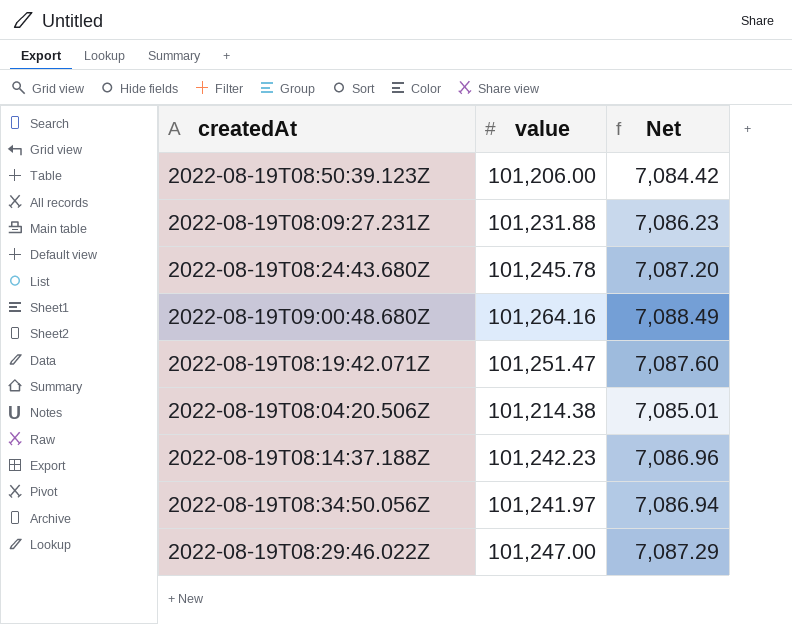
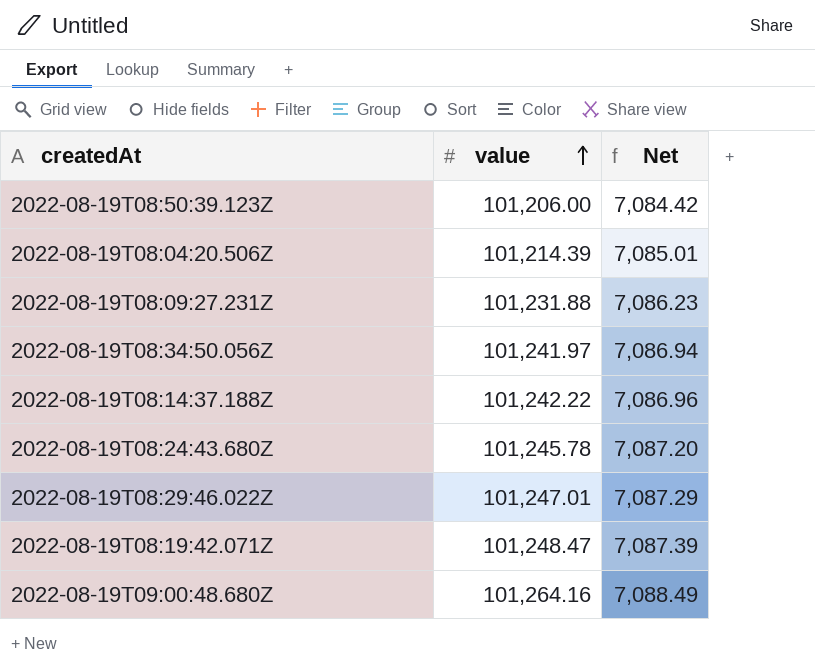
row order: none -> value ascending
2022-08-19T08:04:20.506Z | value: 101,214.38 -> 101,214.39
2022-08-19T08:14:37.188Z | value: 101,242.23 -> 101,242.22
2022-08-19T08:29:46.022Z | value: 101,247.00 -> 101,247.01
2022-08-19T08:19:42.071Z | value: 101,251.47 -> 101,248.47
2022-08-19T08:19:42.071Z | Net: 7,087.60 -> 7,087.39

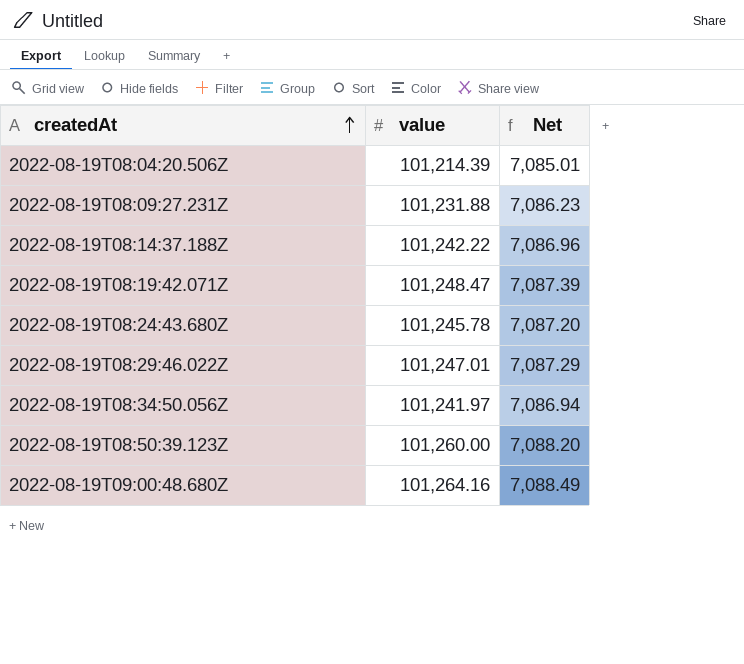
row order: value ascending -> createdAt ascending
2022-08-19T08:50:39.123Z | value: 101,206.00 -> 101,260.00
2022-08-19T08:50:39.123Z | Net: 7,084.42 -> 7,088.20

